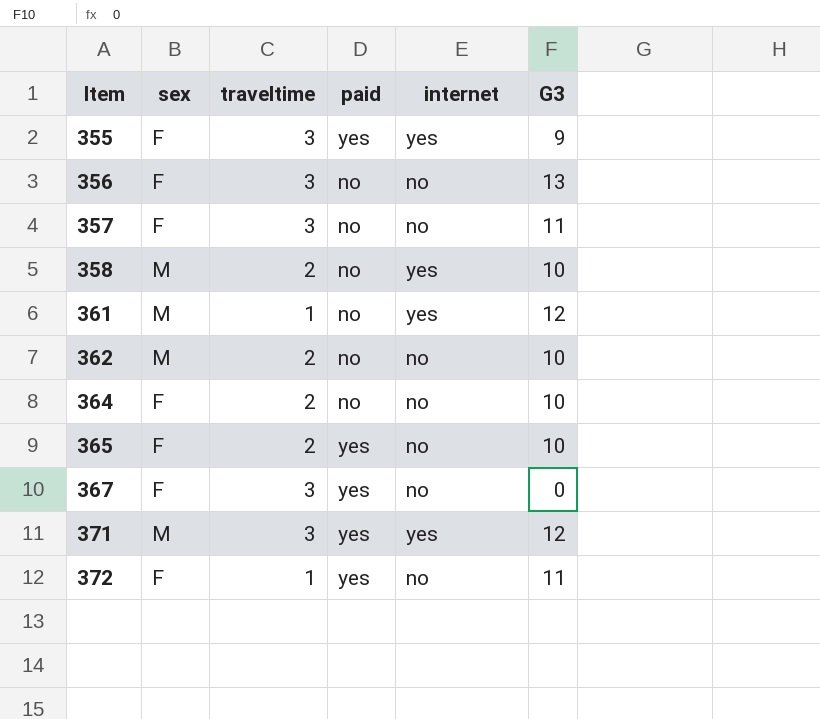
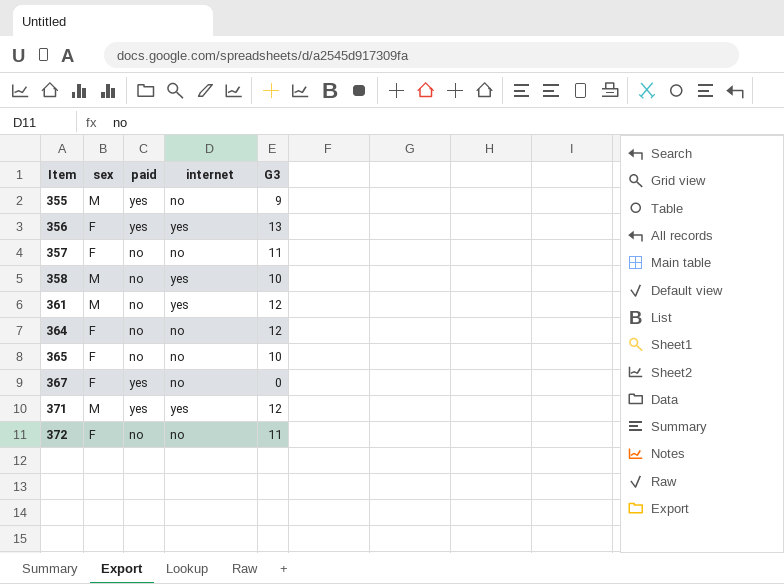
column traveltime | position: 3 -> none
row 362: M | 2 | no | no | 10 -> none
355 | sex: F -> M
355 | internet: yes -> no
356 | paid: no -> yes
356 | internet: no -> yes
364 | G3: 10 -> 12
365 | paid: yes -> no
372 | paid: yes -> no

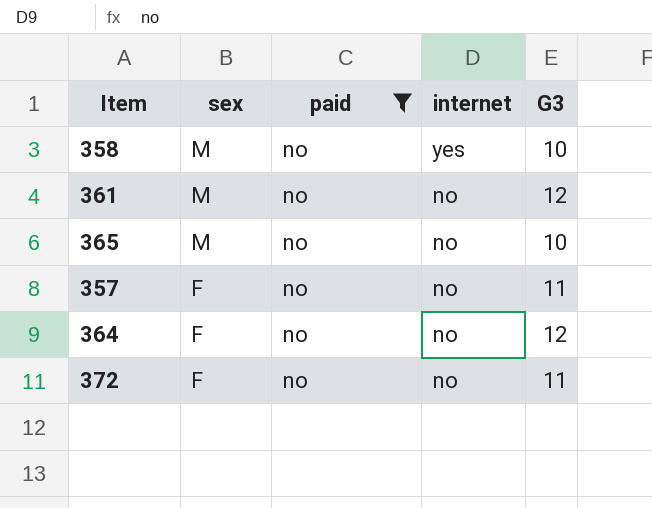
filter: none -> paid = no
row order: Item ascending -> sex descending
361 | internet: yes -> no
365 | sex: F -> M

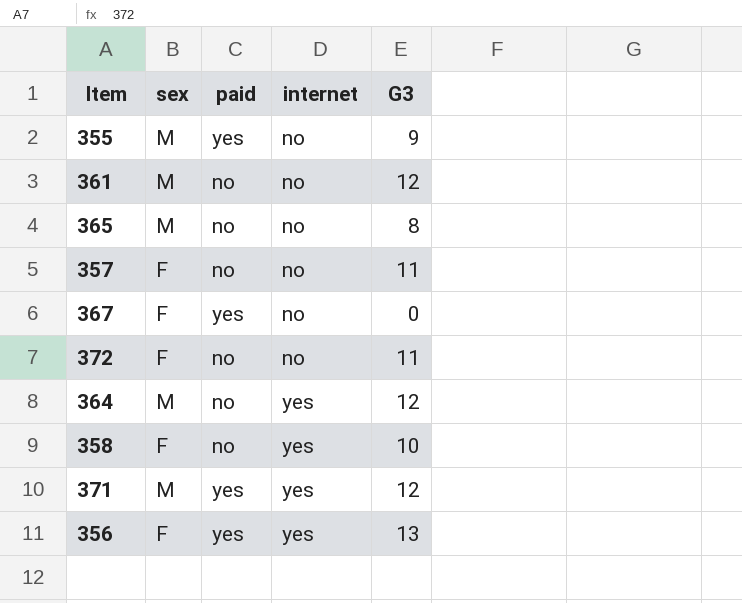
filter: paid = no -> none
row order: sex descending -> internet ascending
365 | G3: 10 -> 8
364 | sex: F -> M
364 | internet: no -> yes
358 | sex: M -> F

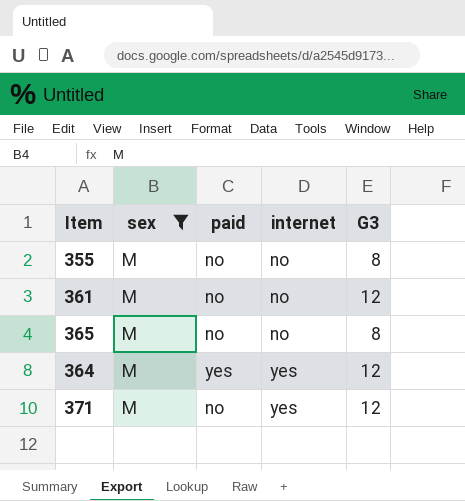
filter: none -> sex = M
355 | paid: yes -> no
355 | G3: 9 -> 8
364 | paid: no -> yes
371 | paid: yes -> no

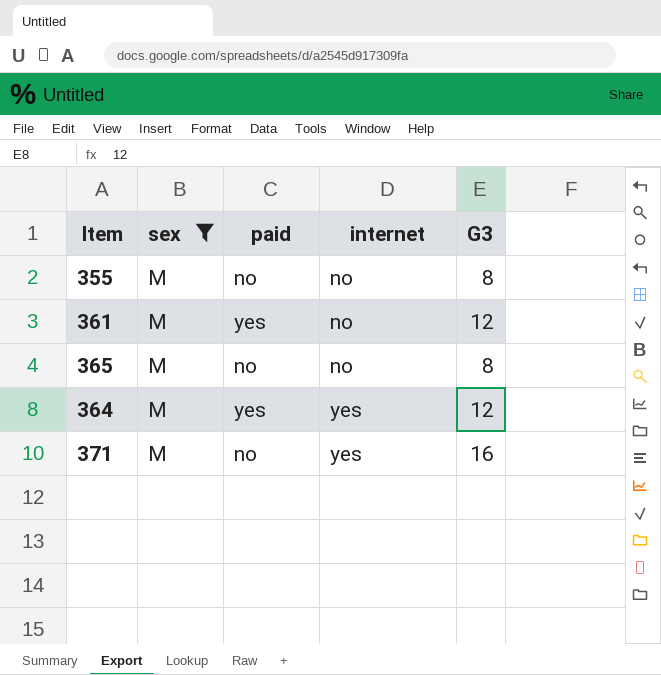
361 | paid: no -> yes
371 | G3: 12 -> 16

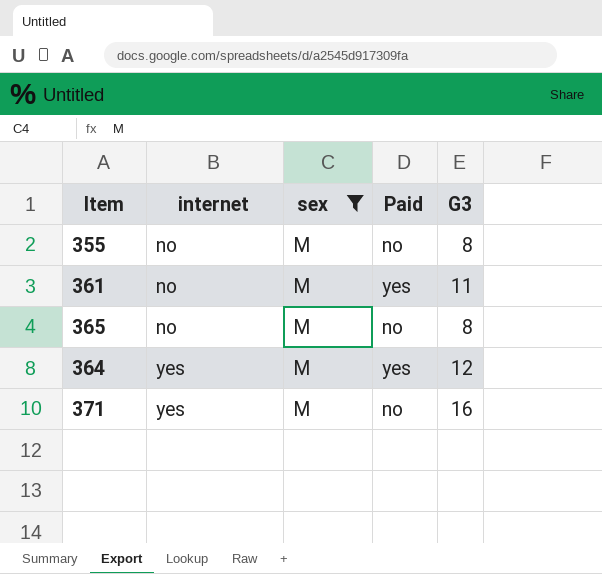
column internet | position: 4 -> 2
column name: paid -> Paid
361 | G3: 12 -> 11

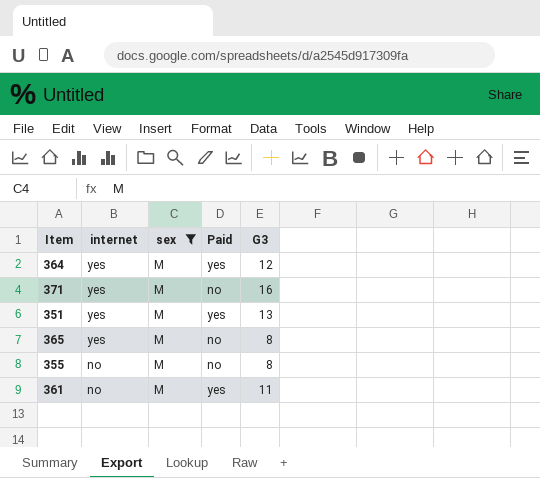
row order: internet ascending -> internet descending
row 351: none -> yes | M | yes | 13
365 | internet: no -> yes

